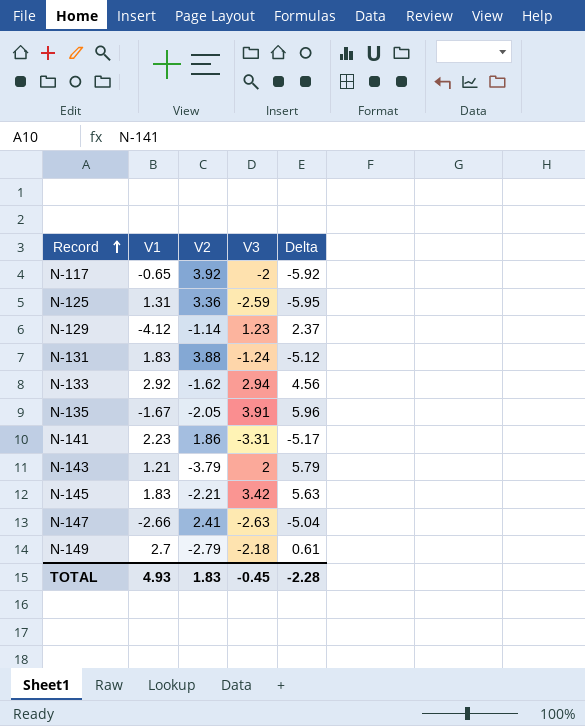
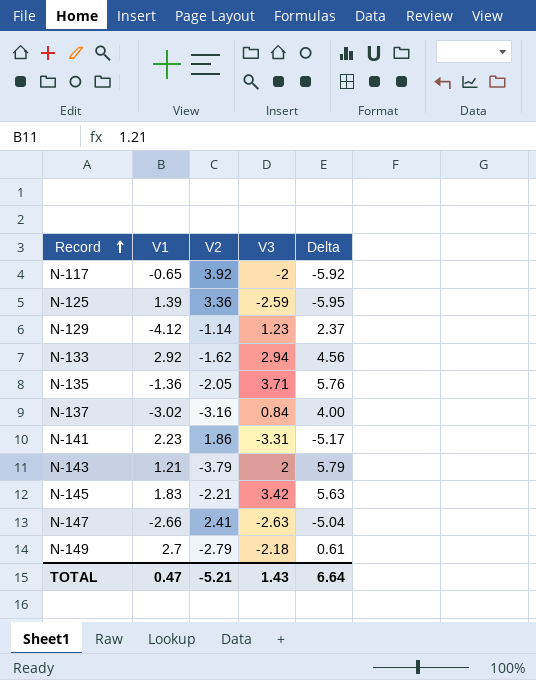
row N-131: 1.83 | 3.88 | -1.24 | -5.12 -> none
N-125 | V1: 1.31 -> 1.39
N-135 | V1: -1.67 -> -1.36
N-135 | V3: 3.91 -> 3.71
N-135 | Delta: 5.96 -> 5.76
row N-137: none -> -3.02 | -3.16 | 0.84 | 4.00
TOTAL | V1: 4.93 -> 0.47
TOTAL | V2: 1.83 -> -5.21
TOTAL | V3: -0.45 -> 1.43
TOTAL | Delta: -2.28 -> 6.64

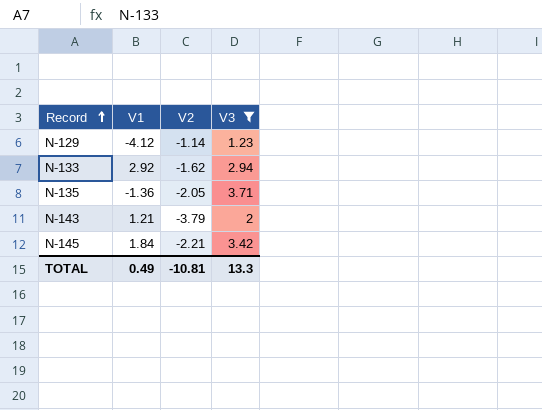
filter: none -> V3 >= 1.23
column Delta | formula: [V3] - [V2] -> none
N-145 | V1: 1.83 -> 1.84
TOTAL | V1: 0.47 -> 0.49
TOTAL | V2: -5.21 -> -10.81
TOTAL | V3: 1.43 -> 13.3

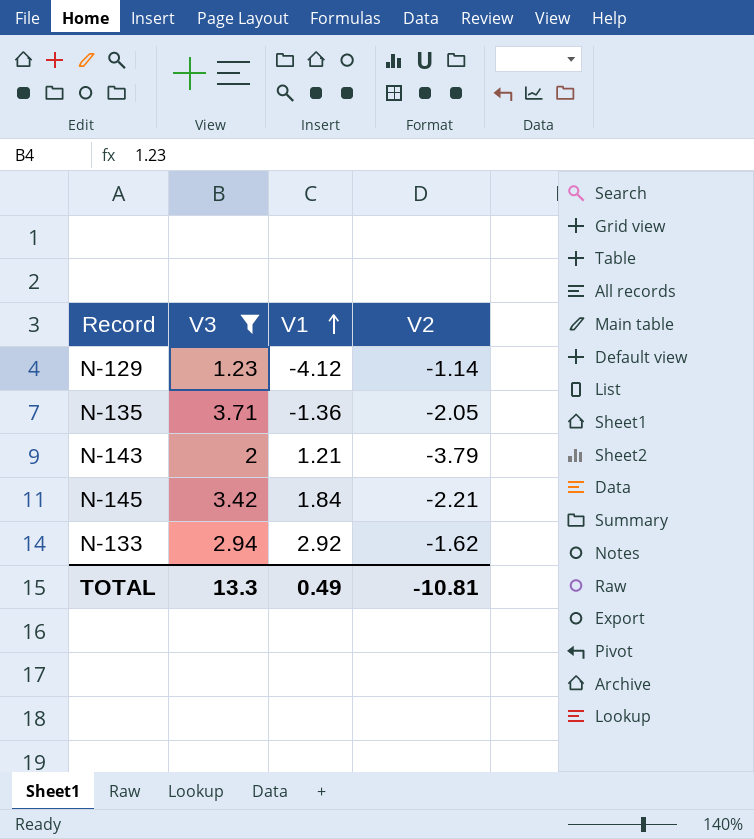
row order: Record ascending -> V1 ascending
column V3 | position: 4 -> 2

